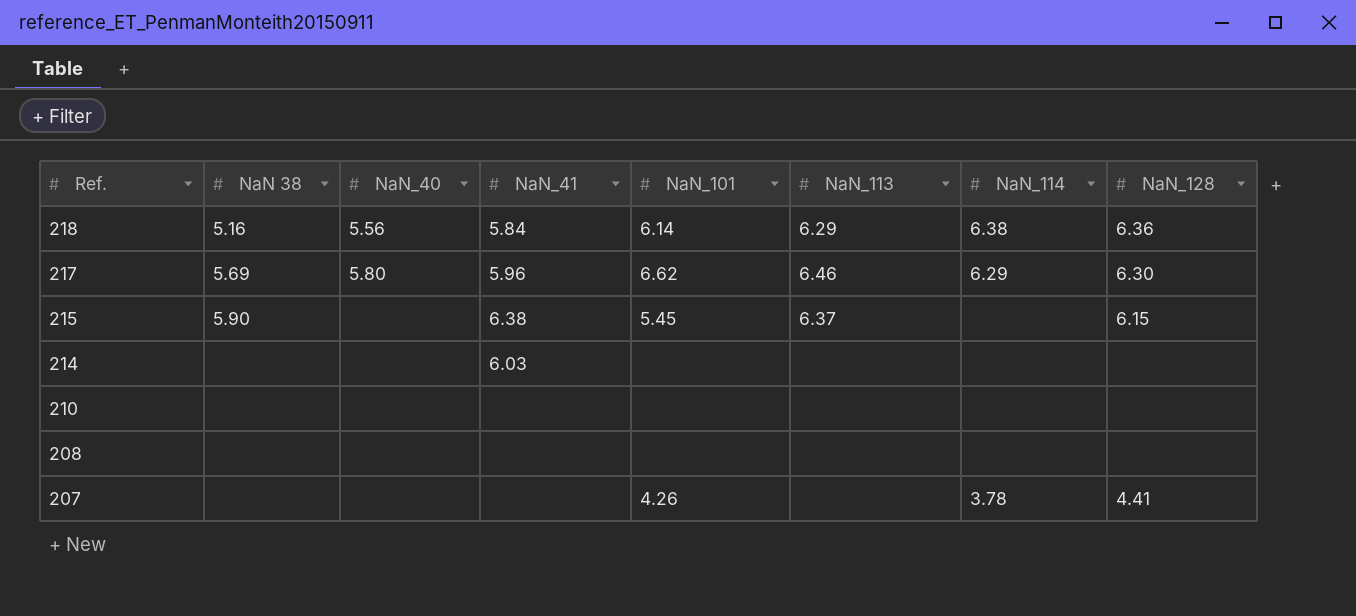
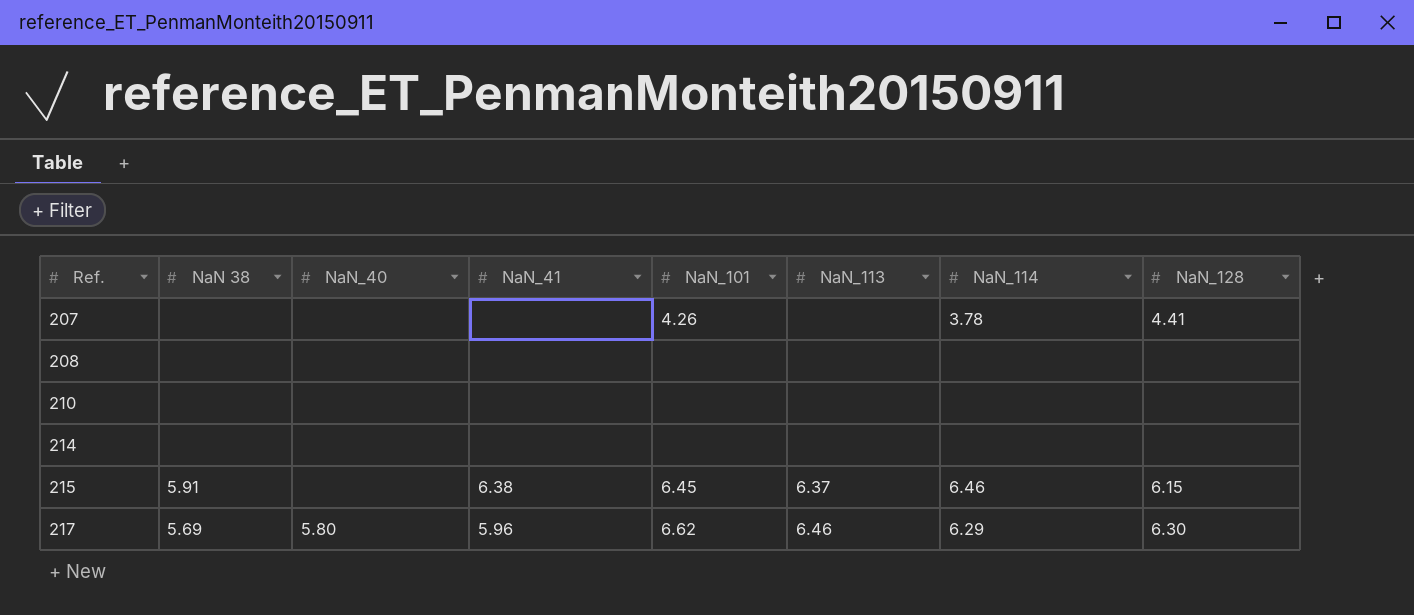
row order: Ref. descending -> Ref. ascending
row 218: 5.16 | 5.56 | 5.84 | 6.14 | 6.29 | 6.38 | 6.36 -> none
214 | NaN_41: 6.03 -> none
215 | NaN 38: 5.90 -> 5.91
215 | NaN_101: 5.45 -> 6.45
215 | NaN_114: none -> 6.46

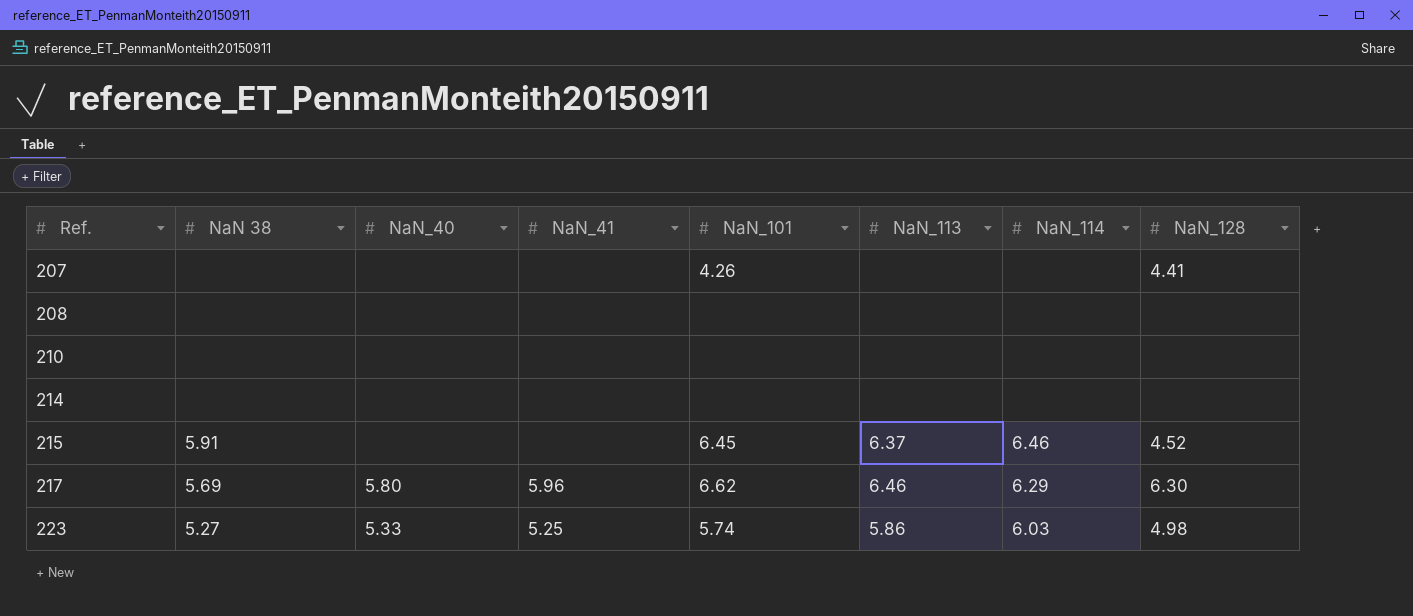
207 | NaN_114: 3.78 -> none
215 | NaN_41: 6.38 -> none
215 | NaN_128: 6.15 -> 4.52
row 223: none -> 5.27 | 5.33 | 5.25 | 5.74 | 5.86 | 6.03 | 4.98

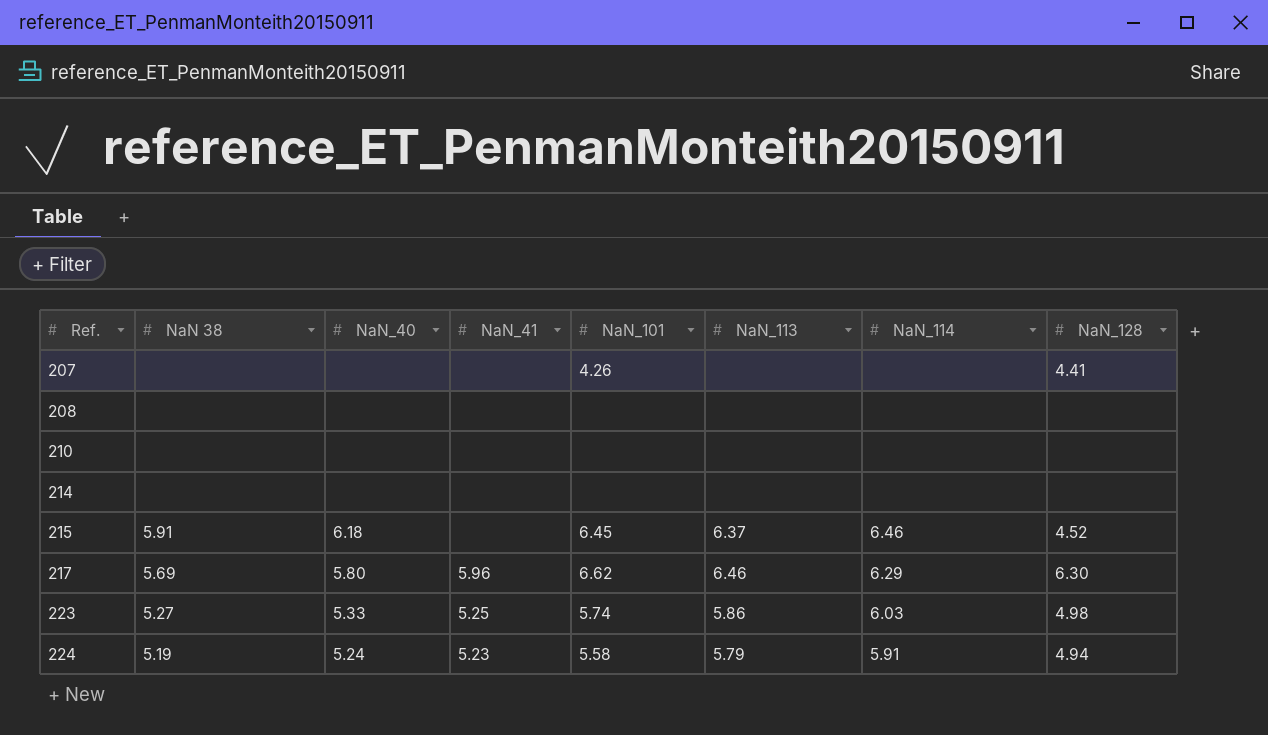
215 | NaN_40: none -> 6.18
row 224: none -> 5.19 | 5.24 | 5.23 | 5.58 | 5.79 | 5.91 | 4.94

